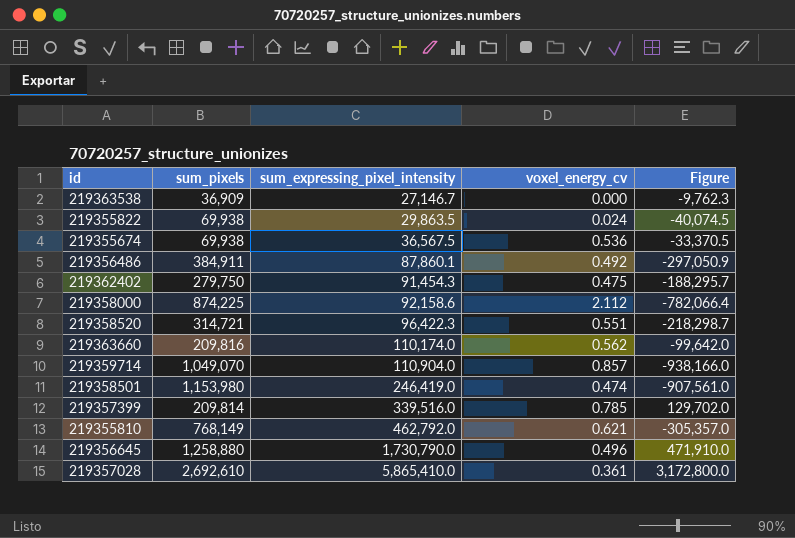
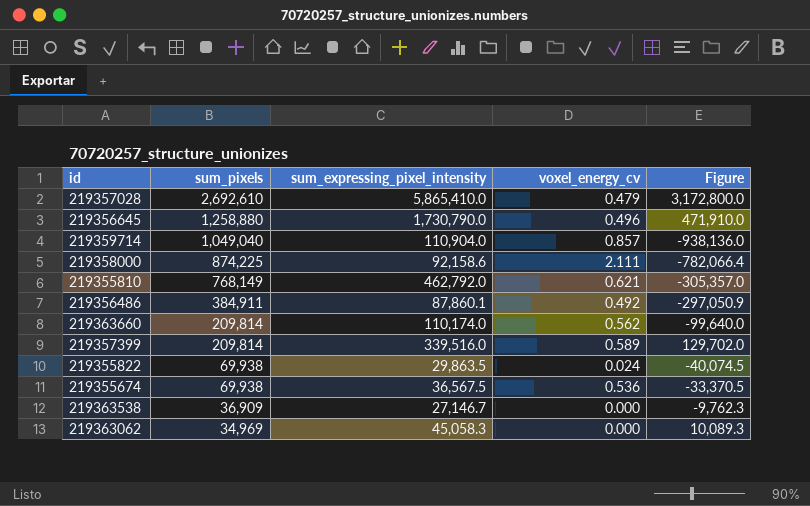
row order: sum_expressing_pixel_intensity ascending -> sum_pixels descending
row 219362402: 279,750 | 91,454.3 | 0.475 | -188,295.7 -> none
row 219358520: 314,721 | 96,422.3 | 0.551 | -218,298.7 -> none
row 219358501: 1,153,980 | 246,419.0 | 0.474 | -907,561.0 -> none
219357028 | voxel_energy_cv: 0.361 -> 0.479
219359714 | sum_pixels: 1,049,070 -> 1,049,040
219359714 | Figure: -938,166.0 -> -938,136.0
219358000 | voxel_energy_cv: 2.112 -> 2.111
219363660 | sum_pixels: 209,816 -> 209,814
219363660 | Figure: -99,642.0 -> -99,640.0
219357399 | voxel_energy_cv: 0.785 -> 0.589
row 219363062: none -> 34,969 | 45,058.3 | 0.000 | 10,089.3

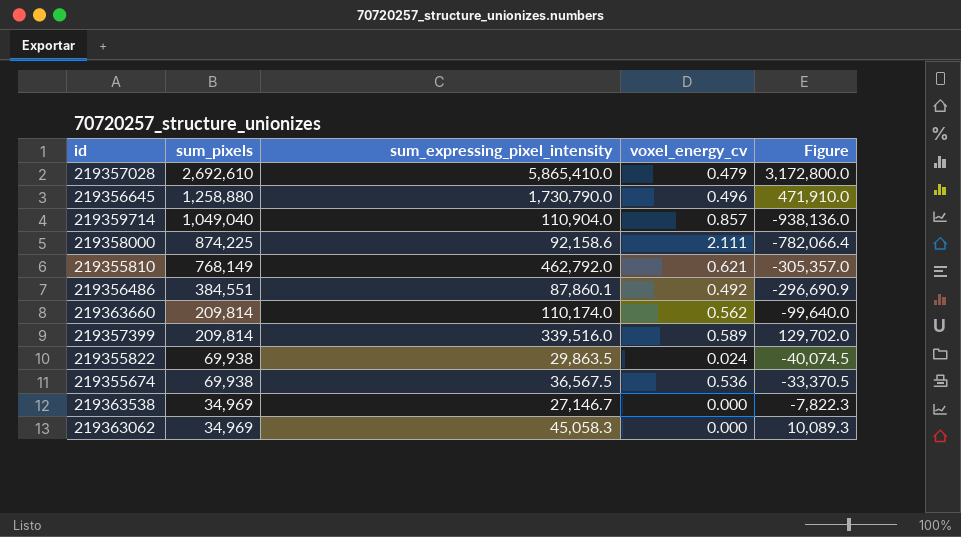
219356486 | sum_pixels: 384,911 -> 384,551
219356486 | Figure: -297,050.9 -> -296,690.9
219363538 | sum_pixels: 36,909 -> 34,969
219363538 | Figure: -9,762.3 -> -7,822.3

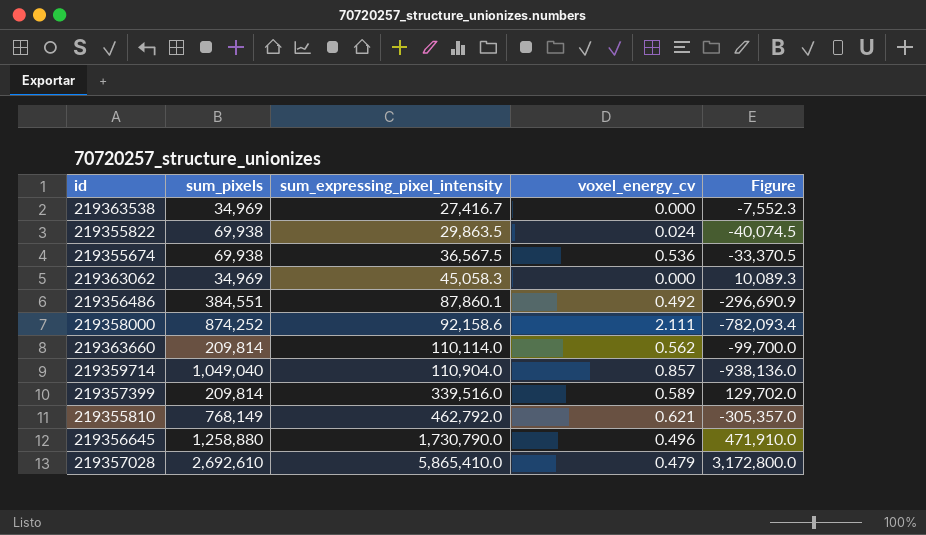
row order: sum_pixels descending -> sum_expressing_pixel_intensity ascending
219363538 | sum_expressing_pixel_intensity: 27,146.7 -> 27,416.7
219363538 | Figure: -7,822.3 -> -7,552.3
219358000 | sum_pixels: 874,225 -> 874,252
219358000 | Figure: -782,066.4 -> -782,093.4
219363660 | sum_expressing_pixel_intensity: 110,174.0 -> 110,114.0
219363660 | Figure: -99,640.0 -> -99,700.0

